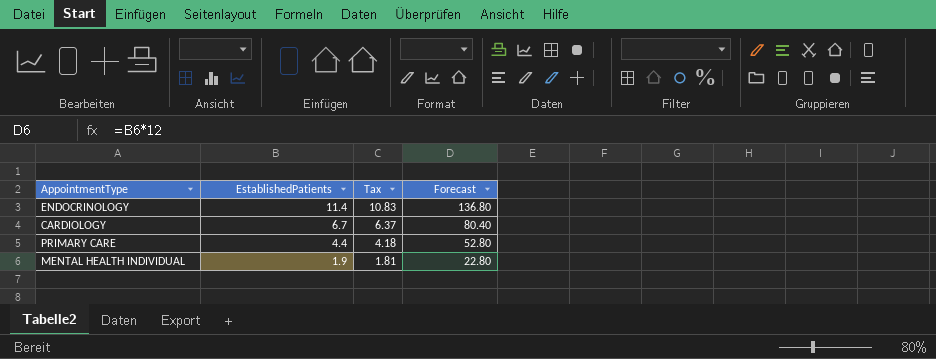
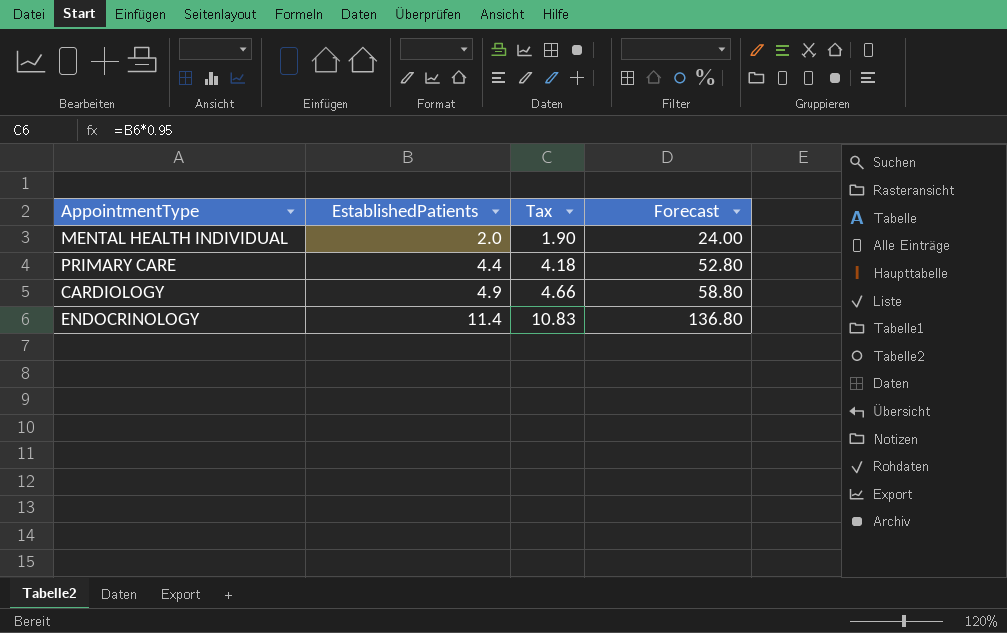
row order: EstablishedPatients descending -> EstablishedPatients ascending
MENTAL HEALTH INDIVIDUAL | EstablishedPatients: 1.9 -> 2.0
MENTAL HEALTH INDIVIDUAL | Tax: 1.81 -> 1.90
MENTAL HEALTH INDIVIDUAL | Forecast: 22.80 -> 24.00
CARDIOLOGY | EstablishedPatients: 6.7 -> 4.9
CARDIOLOGY | Tax: 6.37 -> 4.66
CARDIOLOGY | Forecast: 80.40 -> 58.80

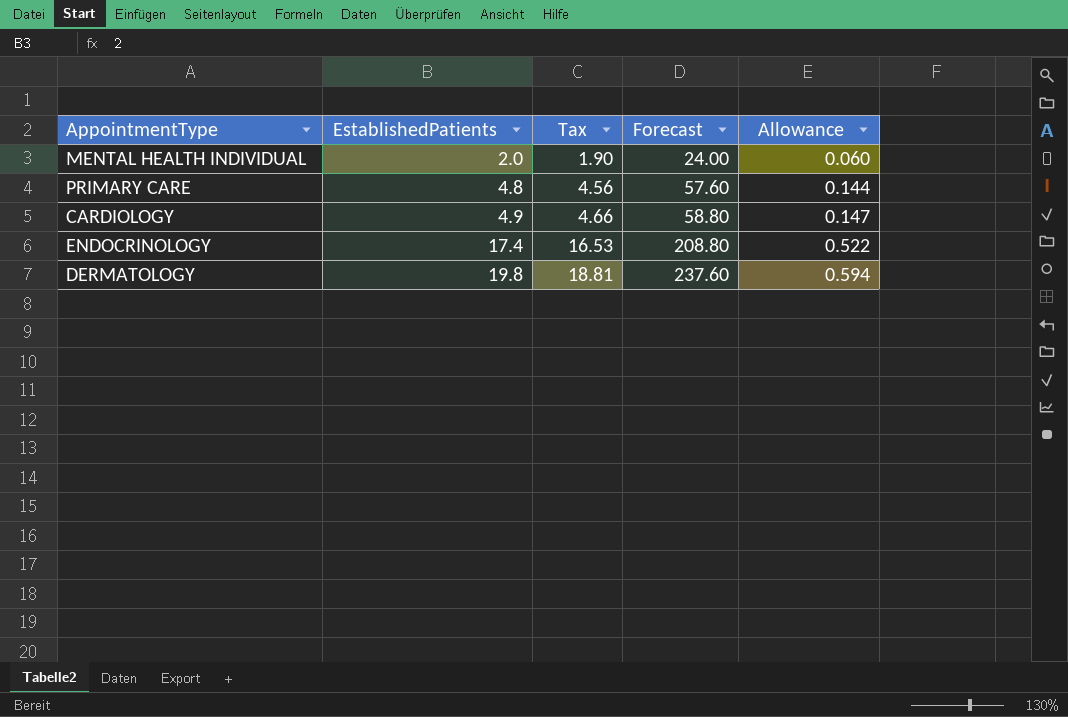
column Allowance | formula: none -> [EstablishedPatients] * 0.03
PRIMARY CARE | EstablishedPatients: 4.4 -> 4.8
PRIMARY CARE | Tax: 4.18 -> 4.56
PRIMARY CARE | Forecast: 52.80 -> 57.60
ENDOCRINOLOGY | EstablishedPatients: 11.4 -> 17.4
ENDOCRINOLOGY | Tax: 10.83 -> 16.53
ENDOCRINOLOGY | Forecast: 136.80 -> 208.80
row DERMATOLOGY: none -> 19.8 | 18.81 | 237.60 | 0.594

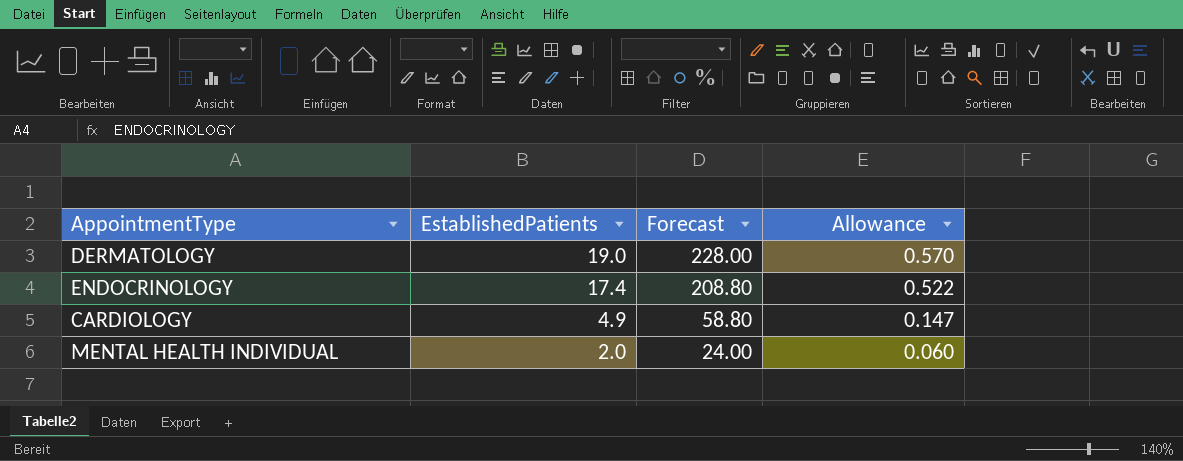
row order: EstablishedPatients ascending -> EstablishedPatients descending
column Tax | formula: [EstablishedPatients] * 0.95 -> none
row PRIMARY CARE: 4.8 | 4.56 | 57.60 | 0.144 -> none
DERMATOLOGY | EstablishedPatients: 19.8 -> 19.0
DERMATOLOGY | Forecast: 237.60 -> 228.00
DERMATOLOGY | Allowance: 0.594 -> 0.570

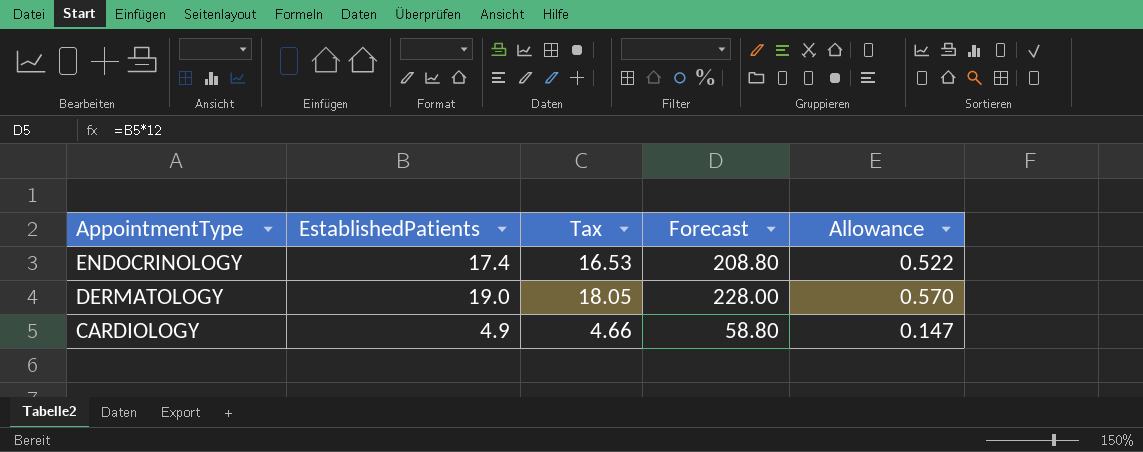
row order: EstablishedPatients descending -> AppointmentType descending
column Tax | formula: none -> [EstablishedPatients] * 0.95
row MENTAL HEALTH INDIVIDUAL: 2.0 | 24.00 | 0.060 -> none

